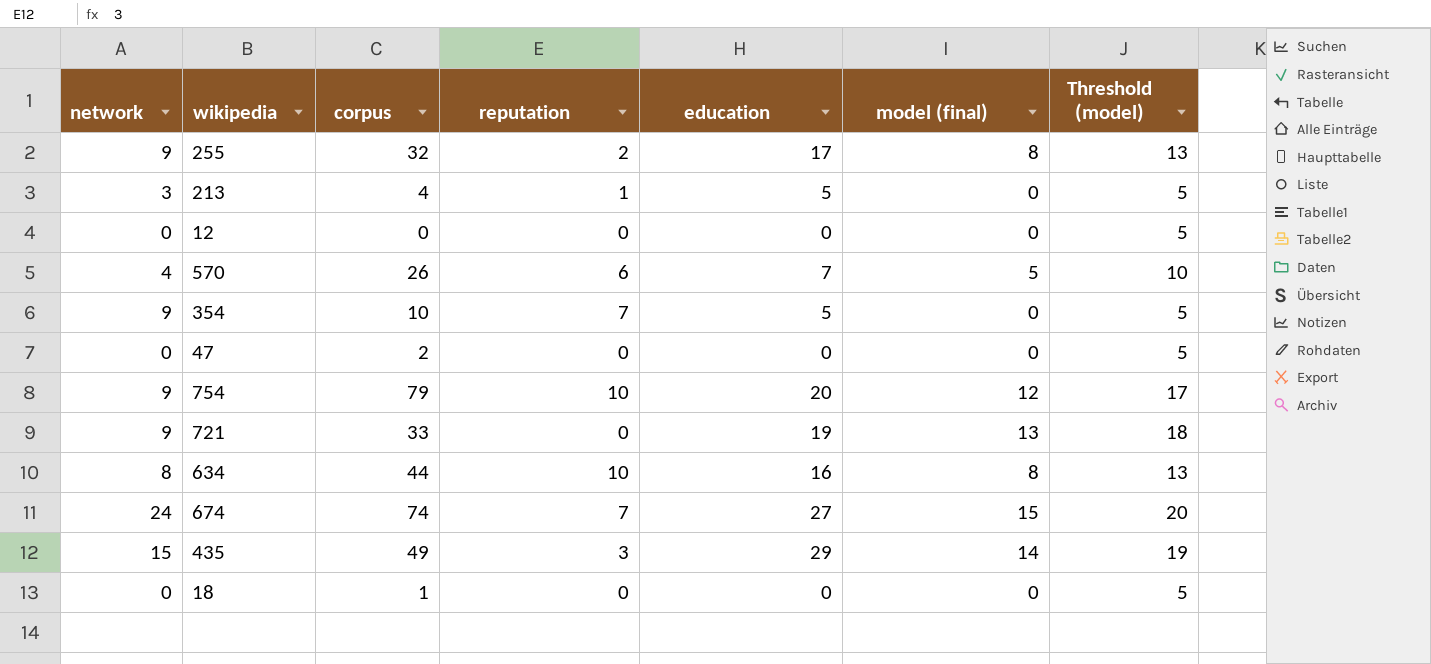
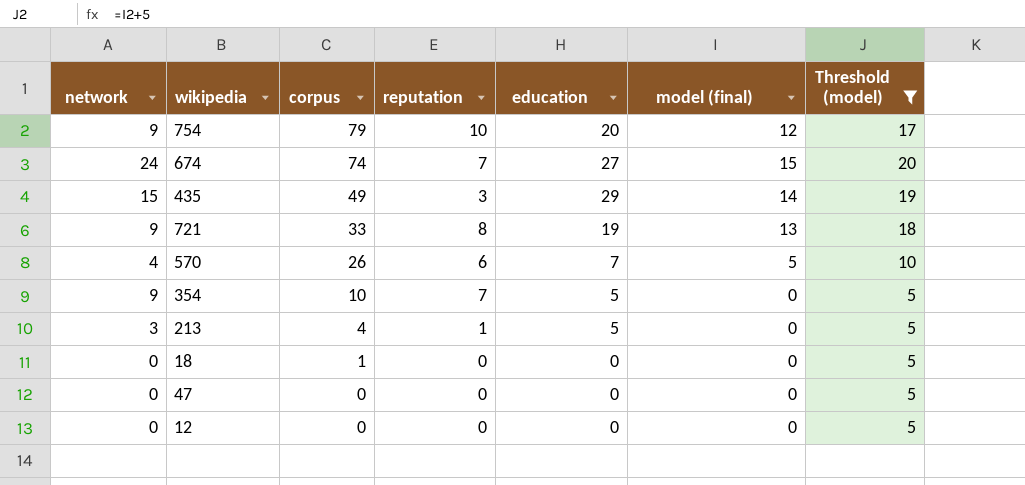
filter: none -> Threshold (model) != 13
row order: none -> corpus descending
721 | reputation: 0 -> 8
47 | corpus: 2 -> 0

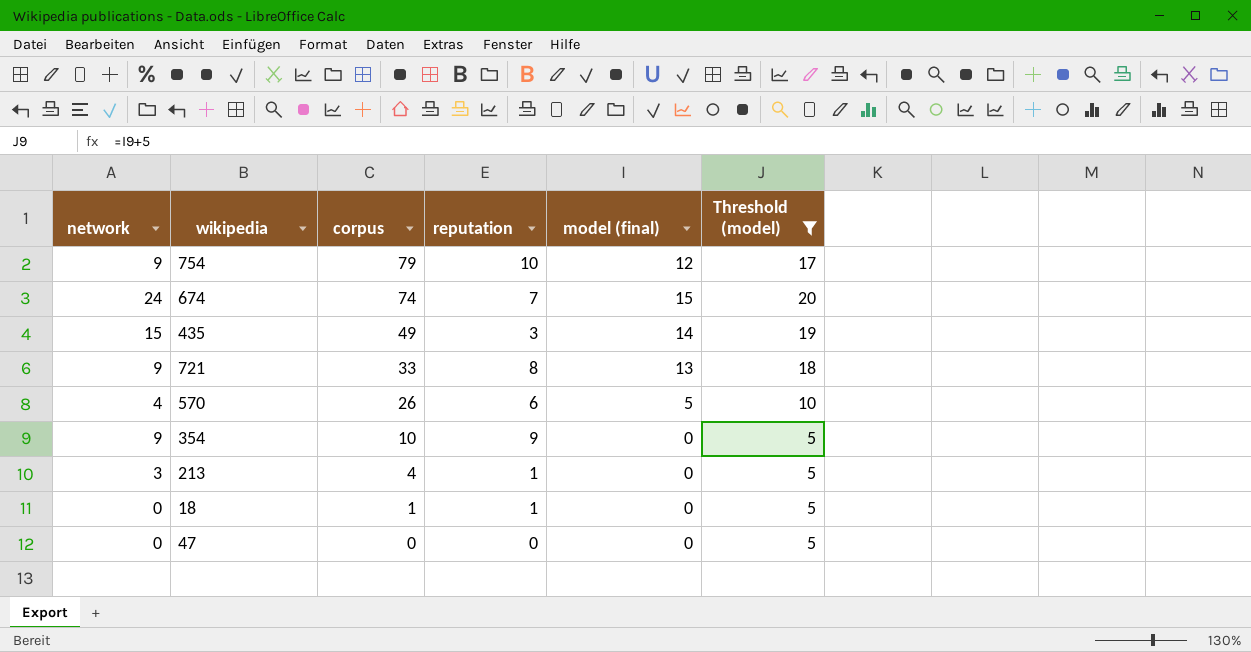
column education | position: 5 -> none
row 12: 0 | 0 | 0 | 0 | 0 | 5 -> none
354 | reputation: 7 -> 9
18 | reputation: 0 -> 1

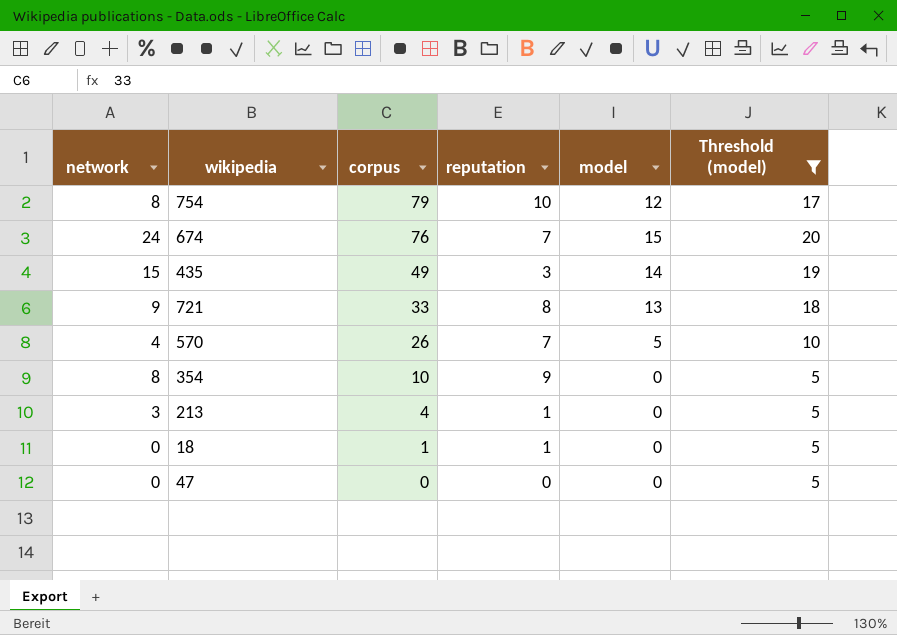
column name: model (final) -> model
754 | network: 9 -> 8
674 | corpus: 74 -> 76
570 | reputation: 6 -> 7
354 | network: 9 -> 8

